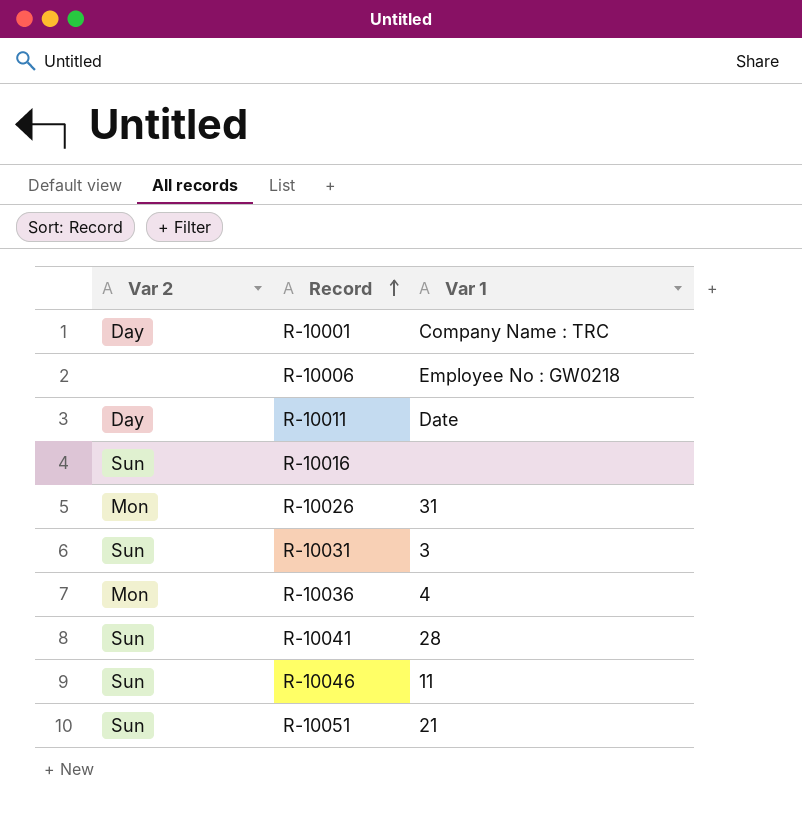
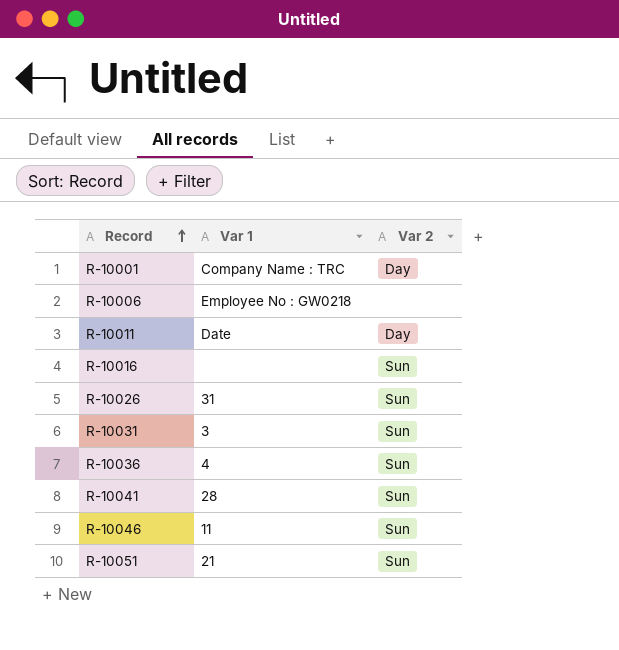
column Var 2 | position: 1 -> 3
R-10026 | Var 2: Mon -> Sun
R-10036 | Var 2: Mon -> Sun

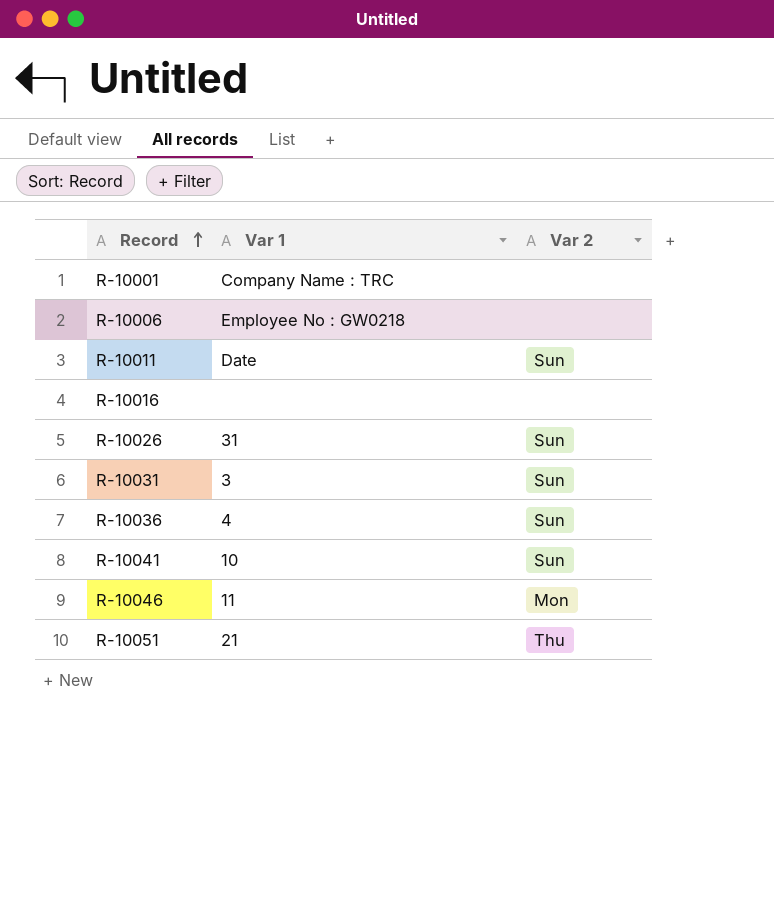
R-10001 | Var 2: Day -> none
R-10011 | Var 2: Day -> Sun
R-10016 | Var 2: Sun -> none
R-10041 | Var 1: 28 -> 10
R-10046 | Var 2: Sun -> Mon
R-10051 | Var 2: Sun -> Thu

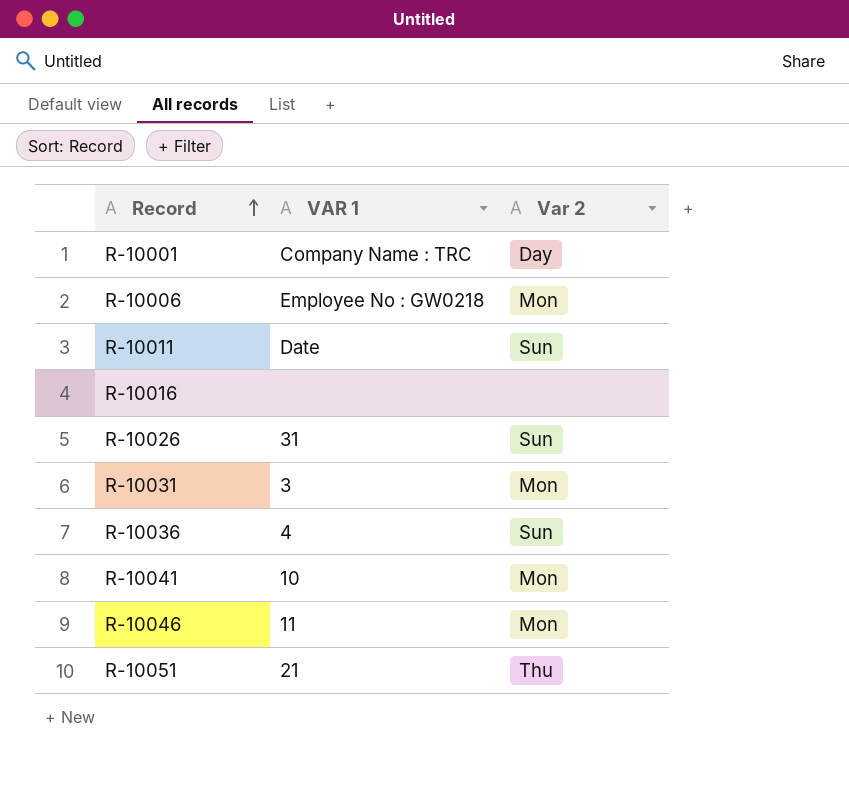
column name: Var 1 -> VAR 1
R-10001 | Var 2: none -> Day
R-10006 | Var 2: none -> Mon
R-10031 | Var 2: Sun -> Mon
R-10041 | Var 2: Sun -> Mon

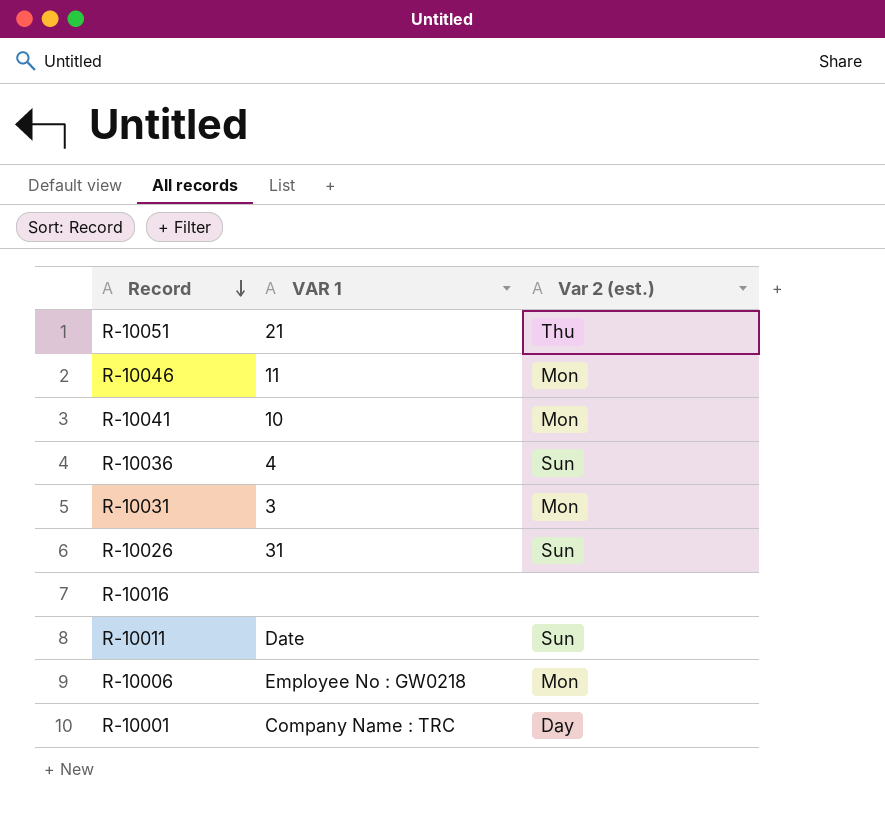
row order: Record ascending -> Record descending
column name: Var 2 -> Var 2 (est.)

